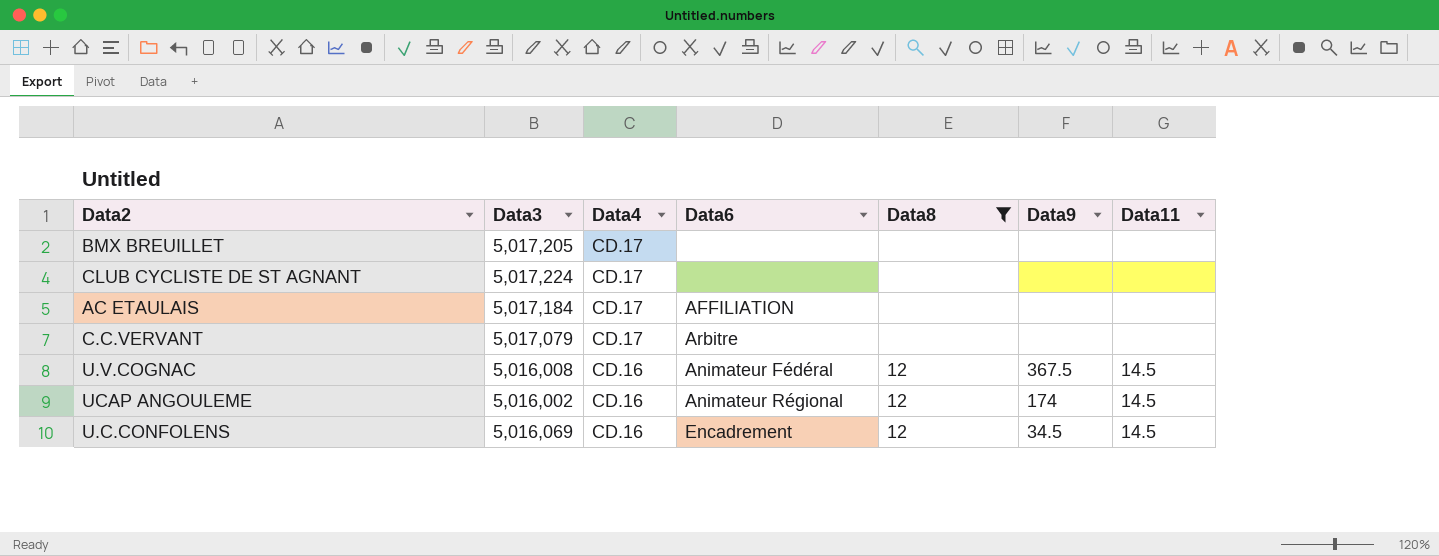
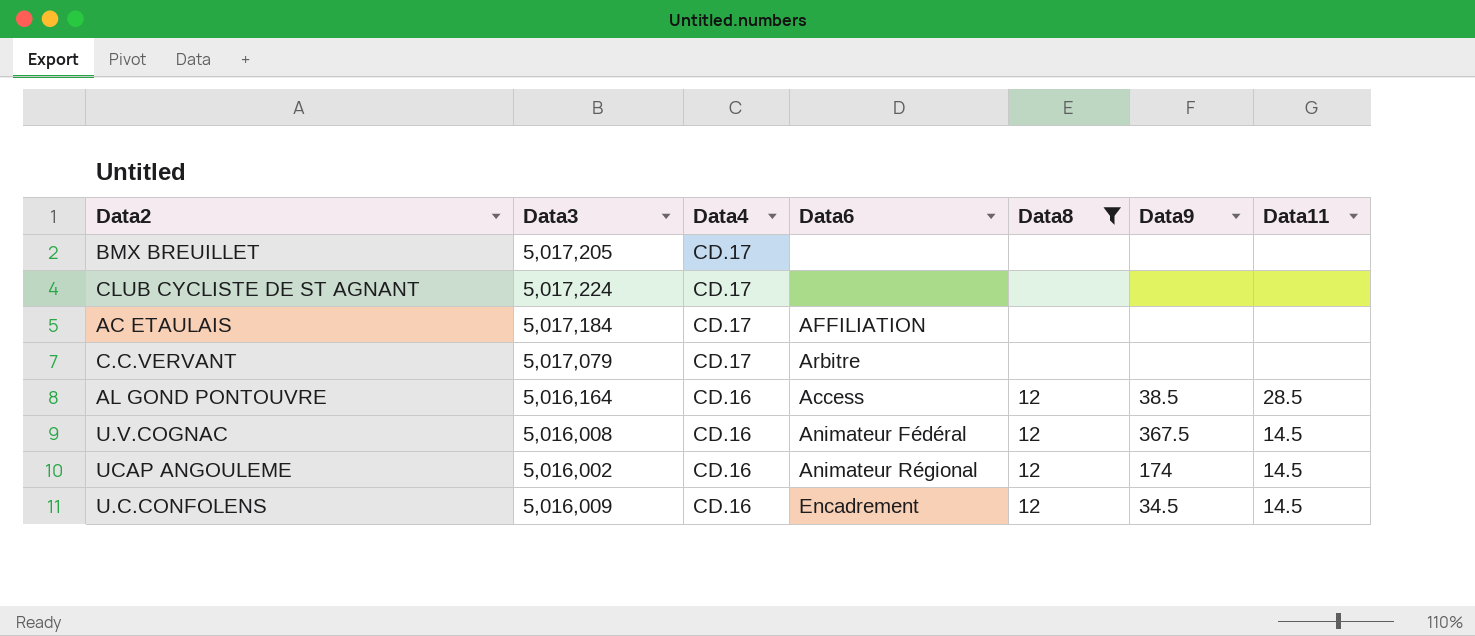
row AL GOND PONTOUVRE: none -> 5,016,164 | CD.16 | Access | 12 | 38.5 | 28.5
U.C.CONFOLENS | Data3: 5,016,069 -> 5,016,009

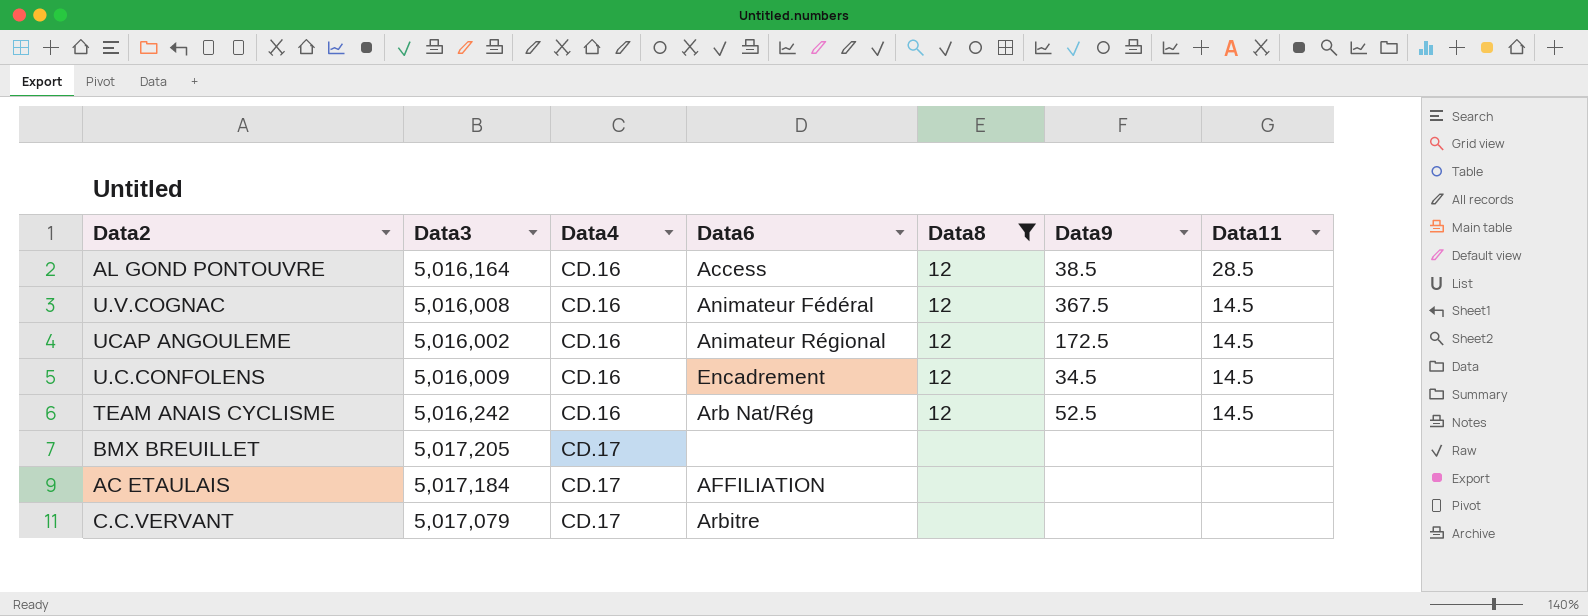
row order: Data4 descending -> Data4 ascending
row CLUB CYCLISTE DE ST AGNANT: 5,017,224 | CD.17 | none | none | none | none -> none
UCAP ANGOULEME | Data9: 174 -> 172.5
row TEAM ANAIS CYCLISME: none -> 5,016,242 | CD.16 | Arb Nat/Rég | 12 | 52.5 | 14.5

